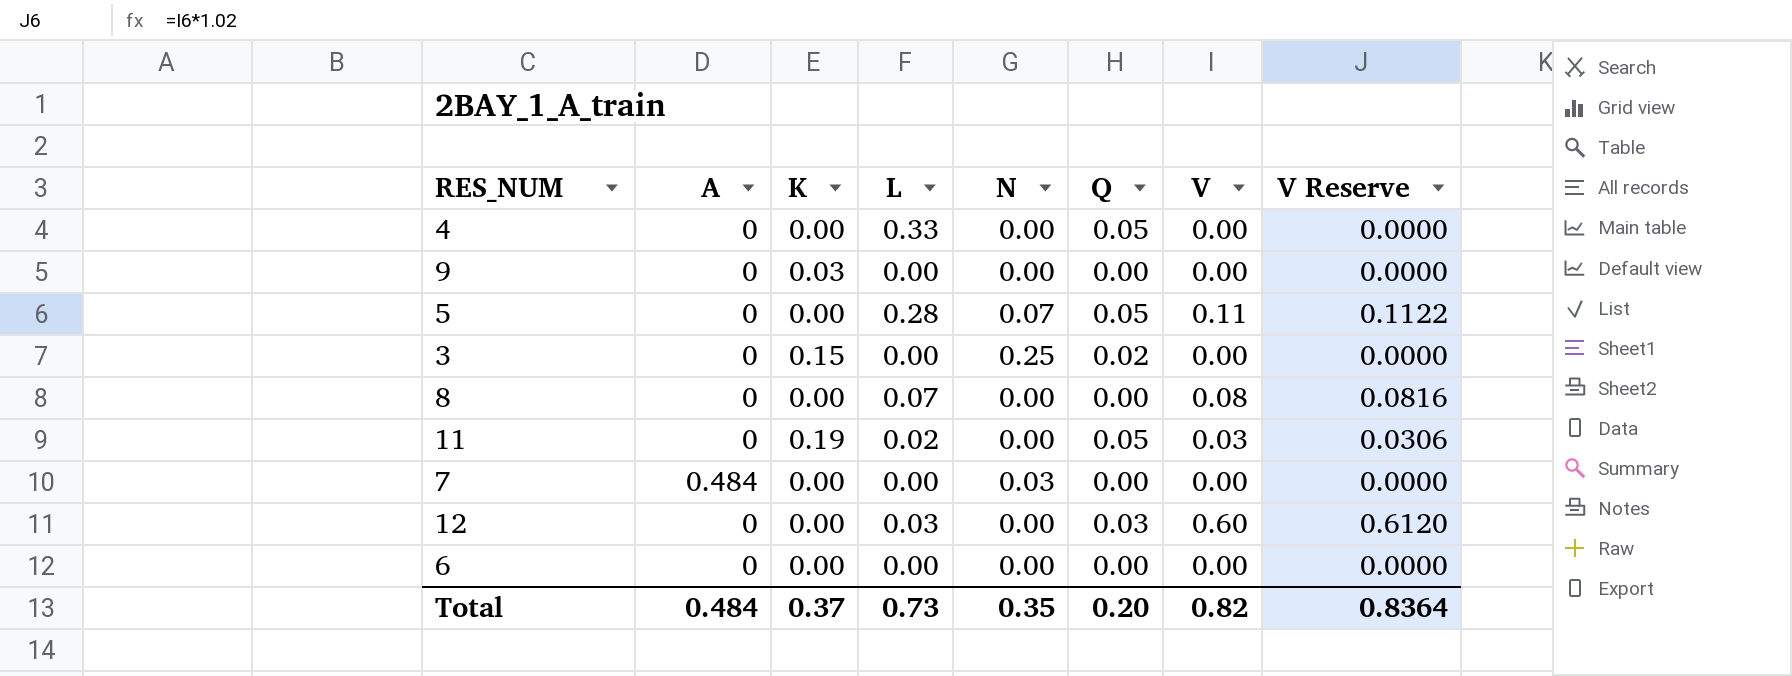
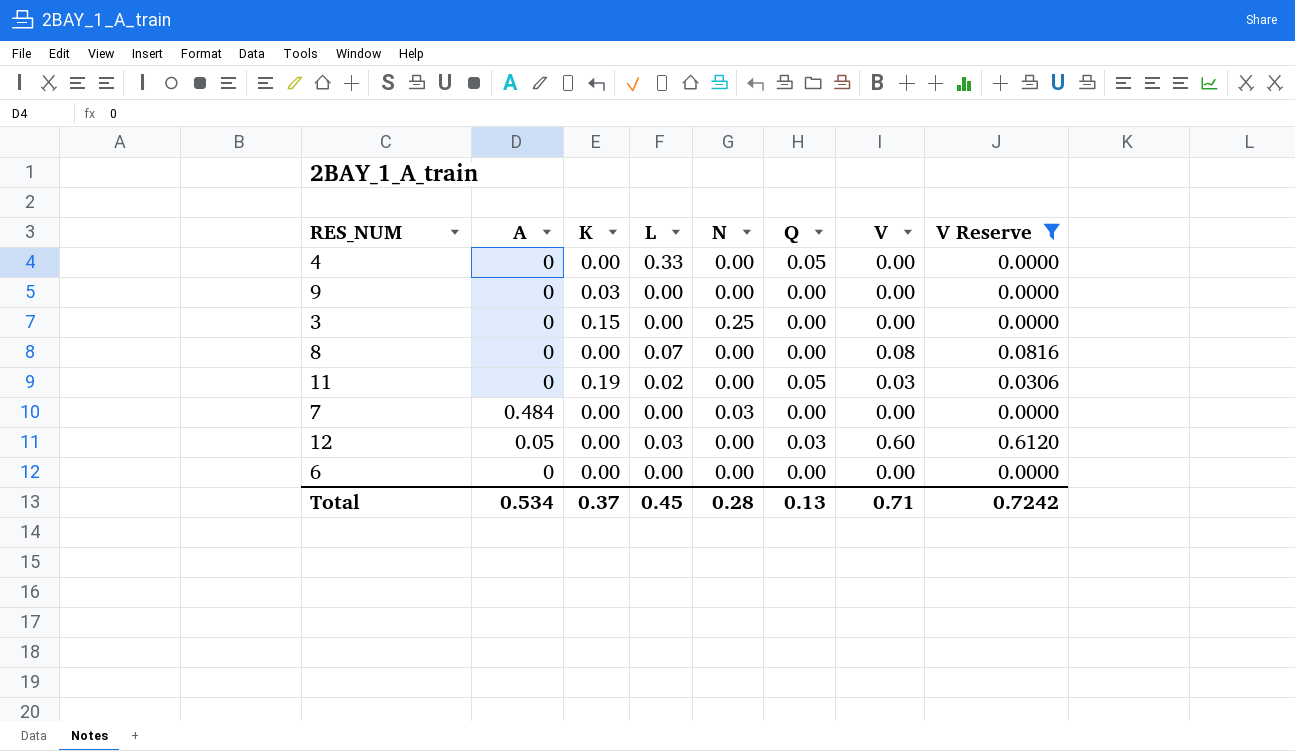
filter: none -> V Reserve != 0.1122
3 | Q: 0.02 -> 0.00
12 | A: 0 -> 0.05
Total | A: 0.484 -> 0.534
Total | L: 0.73 -> 0.45
Total | N: 0.35 -> 0.28
Total | Q: 0.20 -> 0.13
Total | V: 0.82 -> 0.71
Total | V Reserve: 0.8364 -> 0.7242

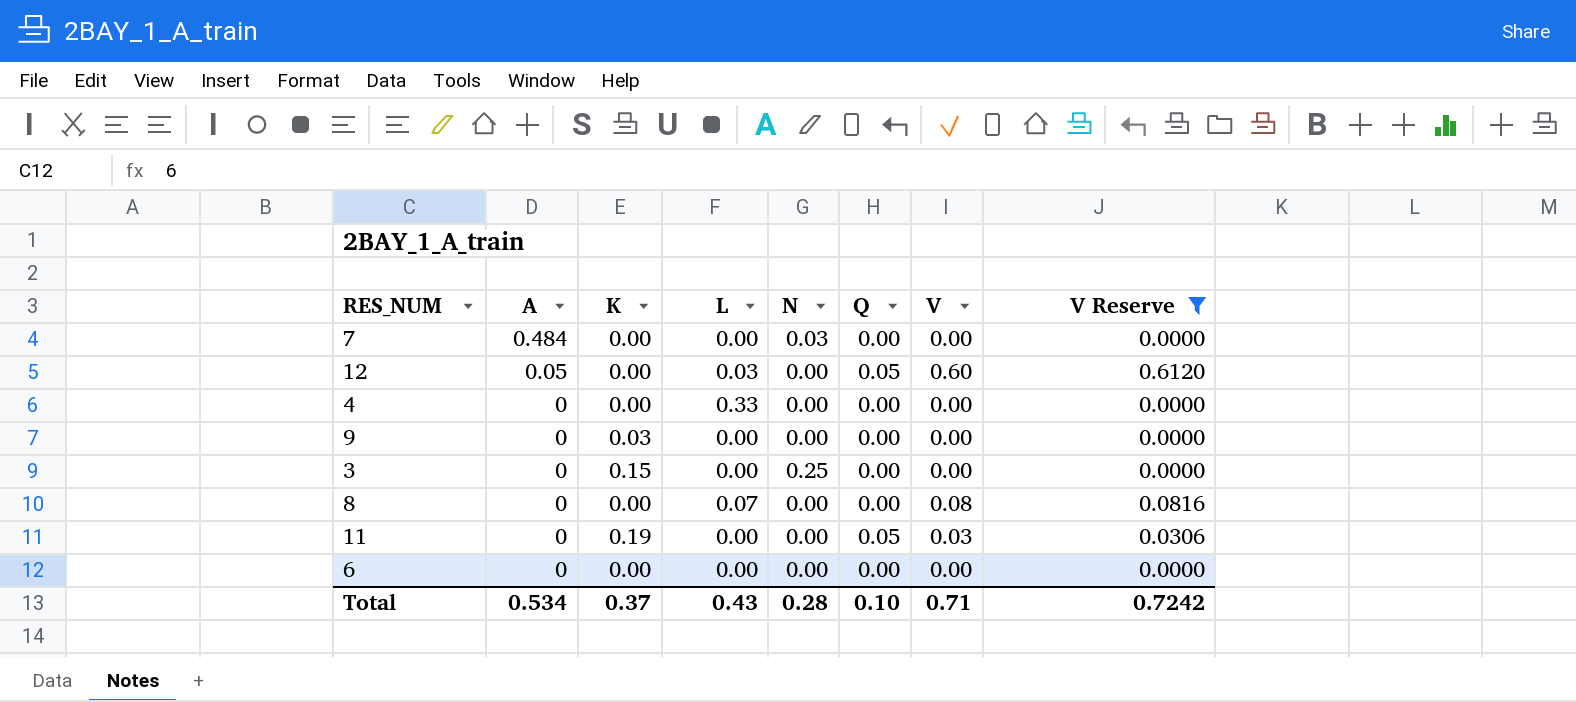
row order: none -> A descending
12 | Q: 0.03 -> 0.05
4 | Q: 0.05 -> 0.00
11 | L: 0.02 -> 0.00
Total | L: 0.45 -> 0.43
Total | Q: 0.13 -> 0.10

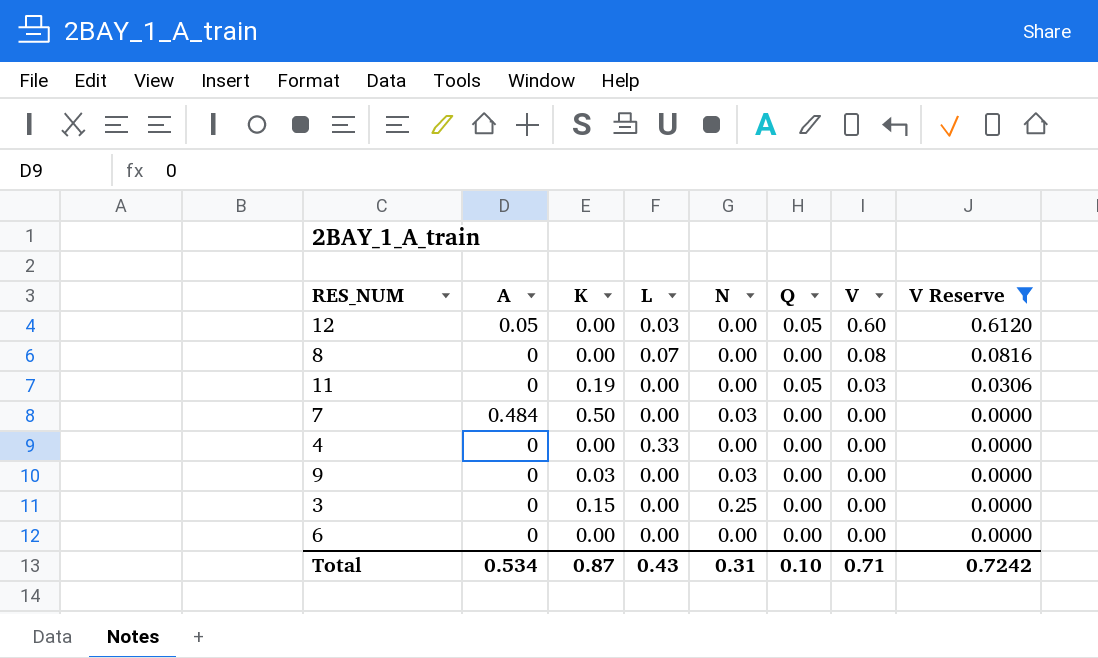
row order: A descending -> V descending
7 | K: 0.00 -> 0.50
9 | N: 0.00 -> 0.03
Total | K: 0.37 -> 0.87
Total | N: 0.28 -> 0.31

